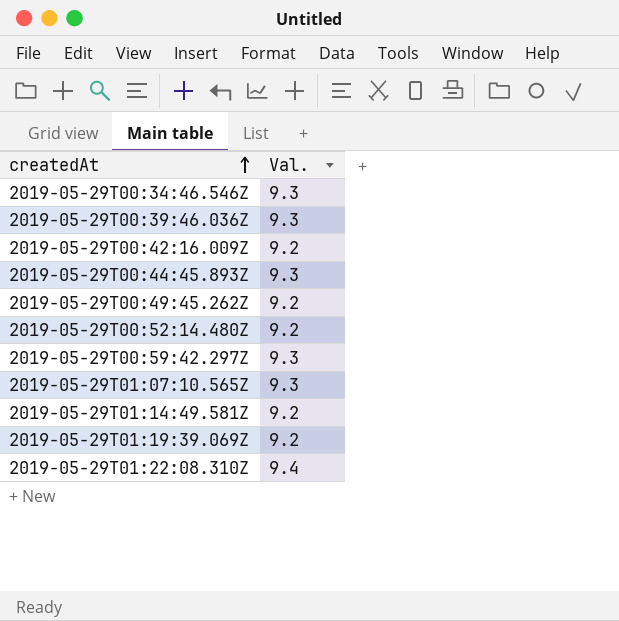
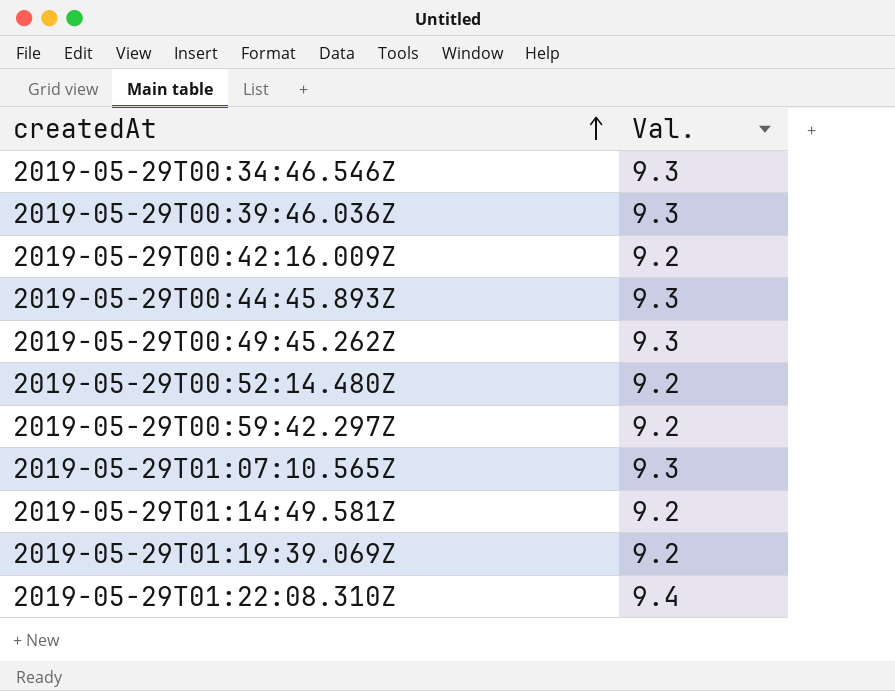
2019-05-29T00:49:45.262Z | Val.: 9.2 -> 9.3
2019-05-29T00:59:42.297Z | Val.: 9.3 -> 9.2

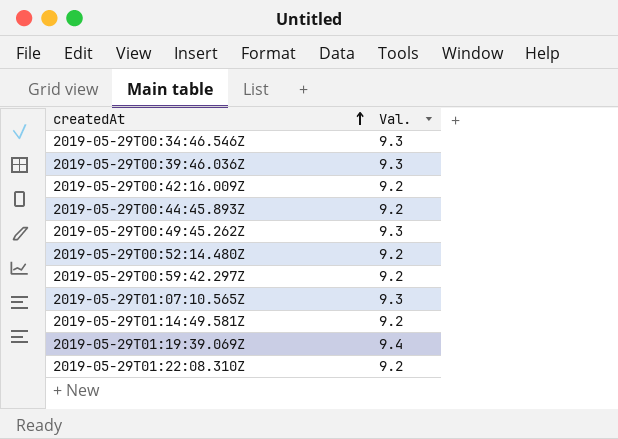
2019-05-29T00:44:45.893Z | Val.: 9.3 -> 9.2
2019-05-29T01:19:39.069Z | Val.: 9.2 -> 9.4
2019-05-29T01:22:08.310Z | Val.: 9.4 -> 9.2

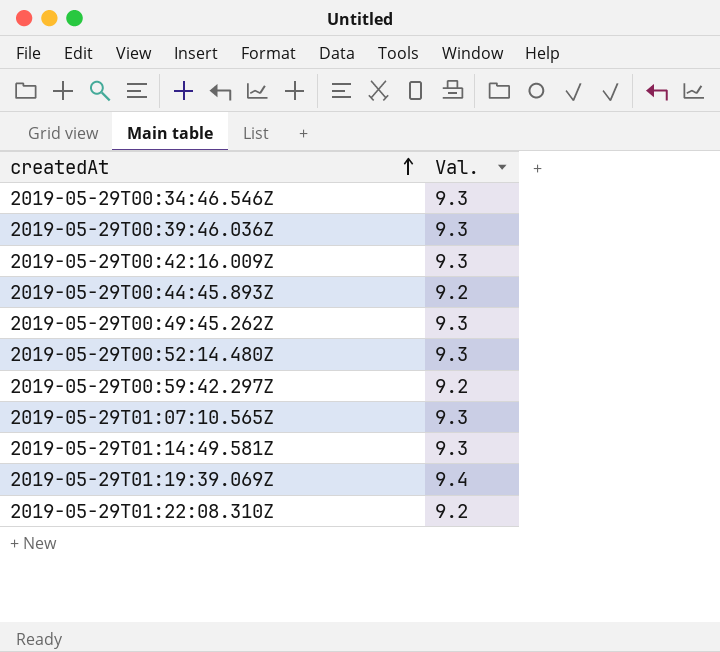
2019-05-29T00:42:16.009Z | Val.: 9.2 -> 9.3
2019-05-29T00:52:14.480Z | Val.: 9.2 -> 9.3
2019-05-29T01:14:49.581Z | Val.: 9.2 -> 9.3

